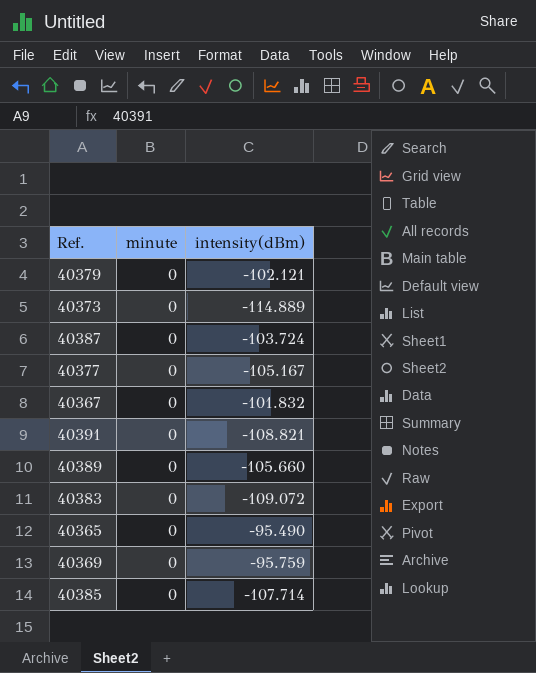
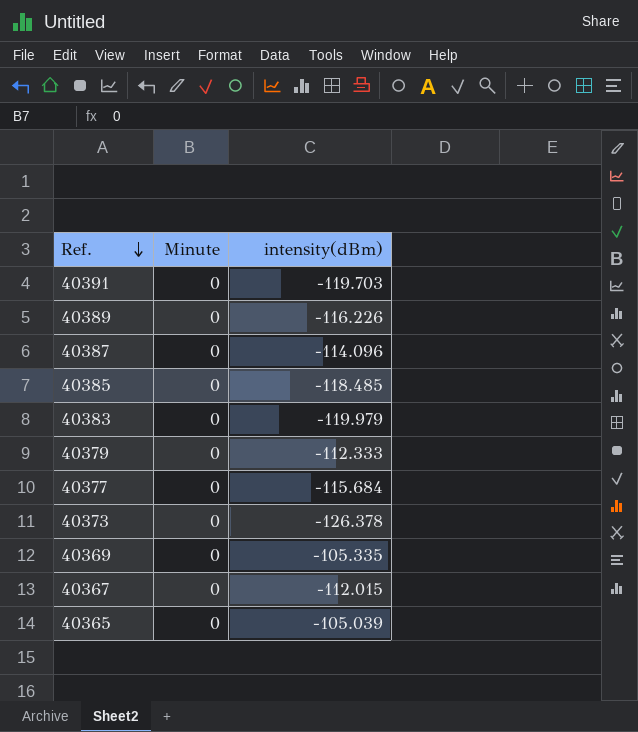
row order: none -> Ref. descending
column name: minute -> Minute
40391 | intensity(dBm): -108.821 -> -119.703
40389 | intensity(dBm): -105.660 -> -116.226
40387 | intensity(dBm): -103.724 -> -114.096
40385 | intensity(dBm): -107.714 -> -118.485
40383 | intensity(dBm): -109.072 -> -119.979
40379 | intensity(dBm): -102.121 -> -112.333
40377 | intensity(dBm): -105.167 -> -115.684
40373 | intensity(dBm): -114.889 -> -126.378
40369 | intensity(dBm): -95.759 -> -105.335
40367 | intensity(dBm): -101.832 -> -112.015
40365 | intensity(dBm): -95.490 -> -105.039

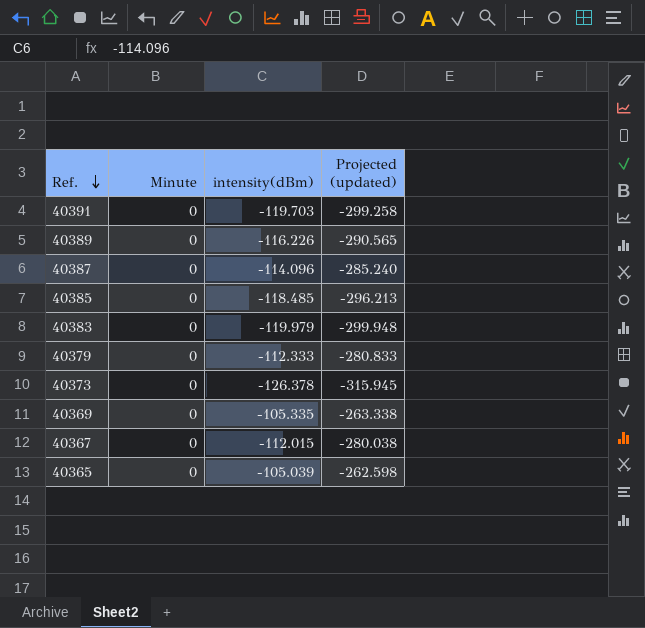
column Projected (updated) | formula: none -> [intensity(dBm)] * 2.5
row 40377: 0 | -115.684 -> none

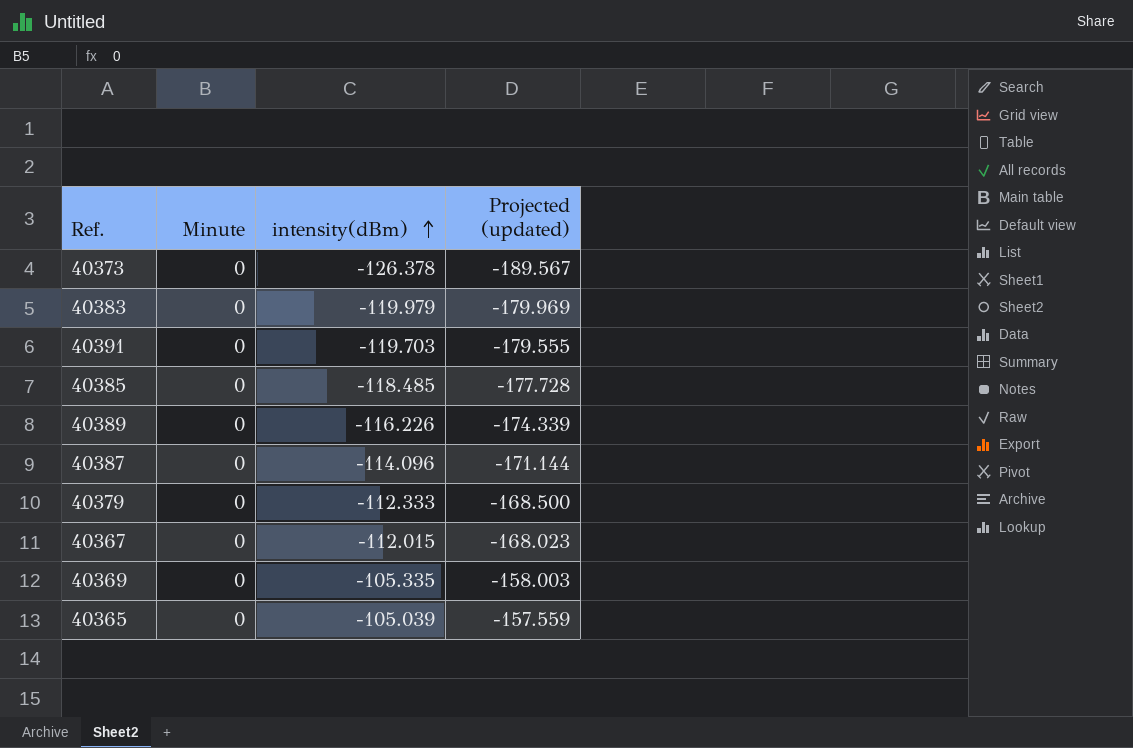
row order: Ref. descending -> intensity(dBm) ascending
column Projected (updated) | formula: [intensity(dBm)] * 2.5 -> [intensity(dBm)] * 1.5

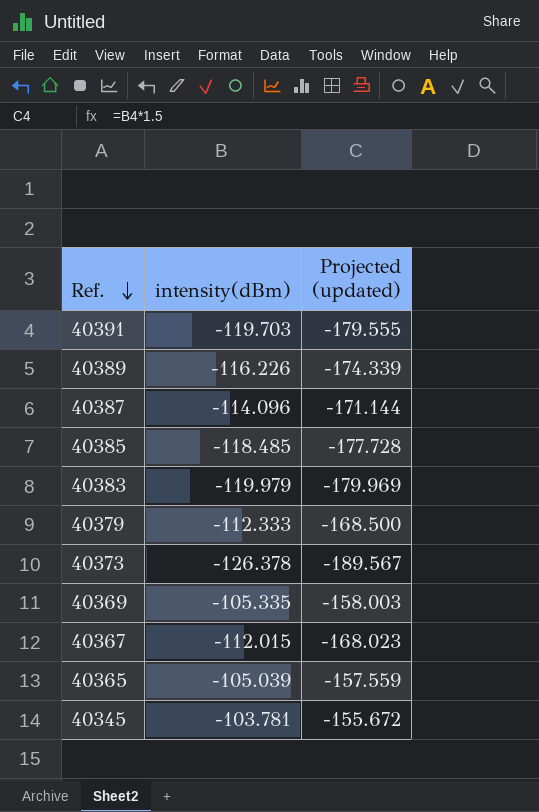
row order: intensity(dBm) ascending -> Ref. descending
column Minute | position: 2 -> none
row 40345: none -> -103.781 | -155.672

